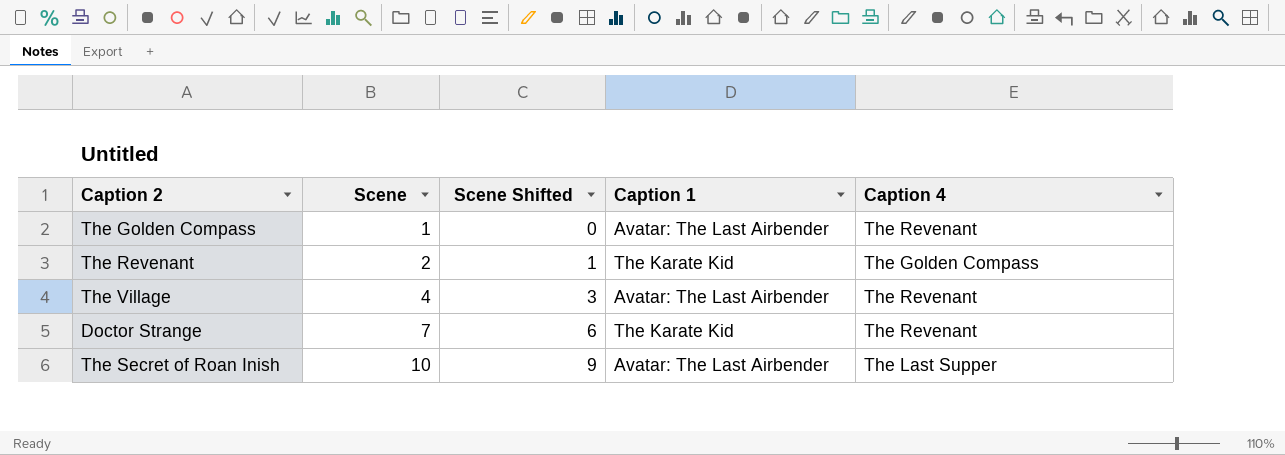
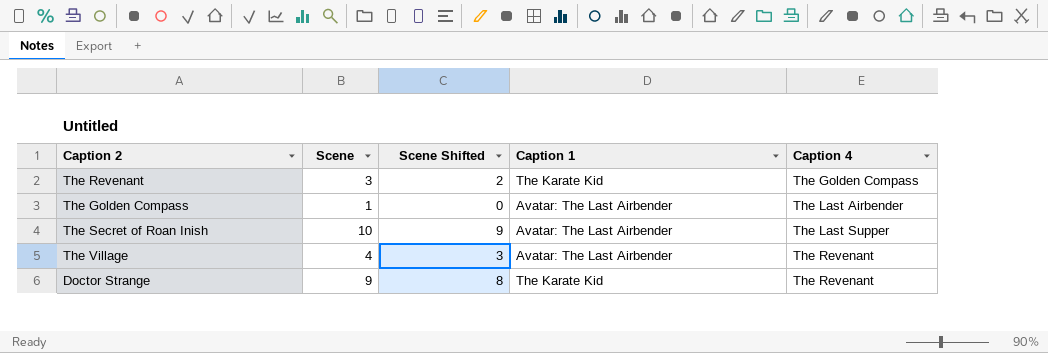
row order: Scene ascending -> Caption 4 ascending
The Revenant | Scene: 2 -> 3
The Revenant | Scene Shifted: 1 -> 2
The Golden Compass | Caption 4: The Revenant -> The Last Airbender
Doctor Strange | Scene: 7 -> 9
Doctor Strange | Scene Shifted: 6 -> 8

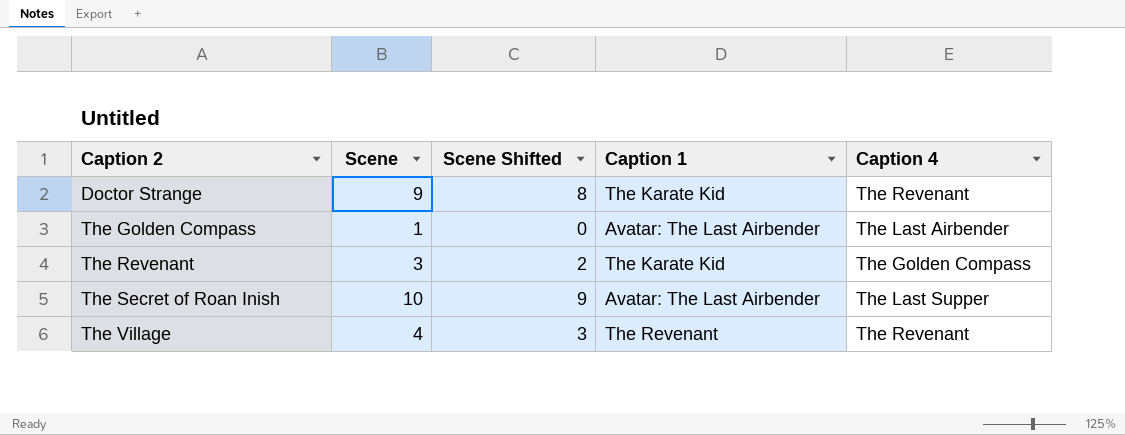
row order: Caption 4 ascending -> Caption 2 ascending
The Village | Caption 1: Avatar: The Last Airbender -> The Revenant

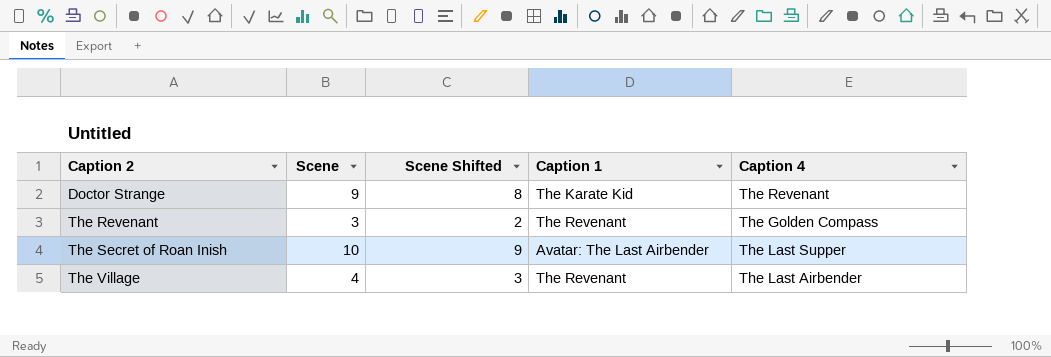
row The Golden Compass: 1 | 0 | Avatar: The Last Airbender | The Last Airbender -> none
The Revenant | Caption 1: The Karate Kid -> The Revenant
The Village | Caption 4: The Revenant -> The Last Airbender

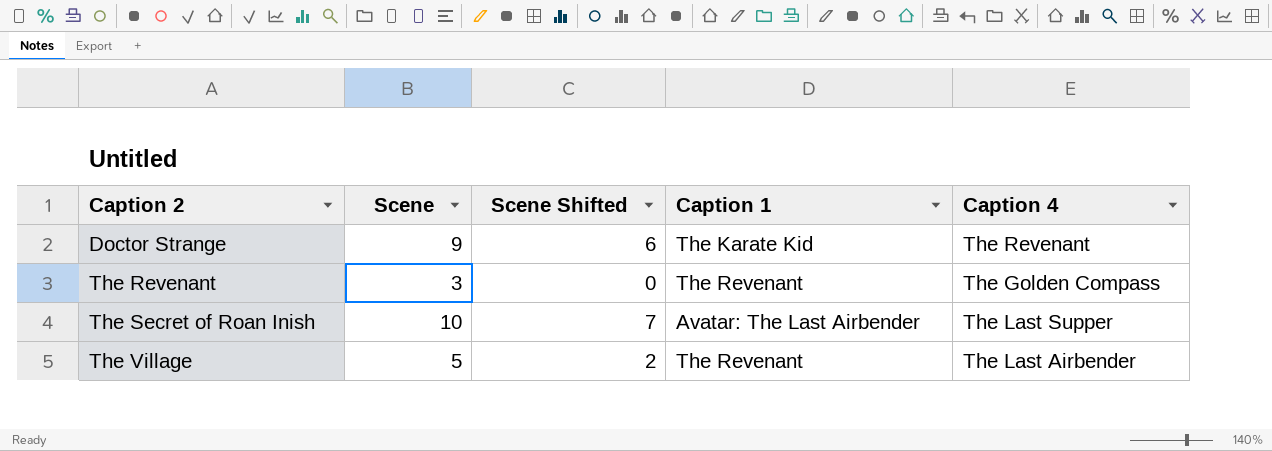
column Scene Shifted | formula: [Scene] - 1 -> [Scene] - 3
The Village | Scene: 4 -> 5

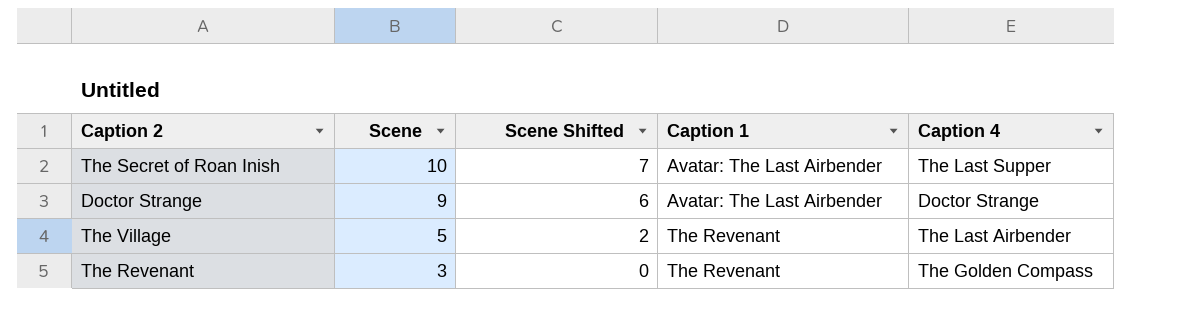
row order: Caption 2 ascending -> Scene descending
Doctor Strange | Caption 1: The Karate Kid -> Avatar: The Last Airbender
Doctor Strange | Caption 4: The Revenant -> Doctor Strange

